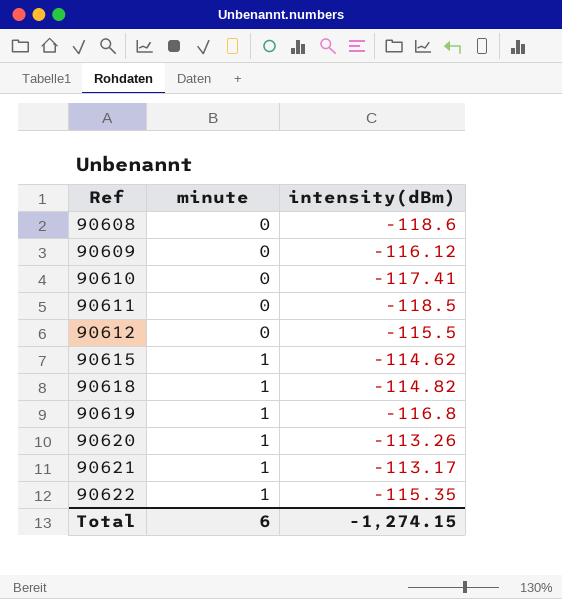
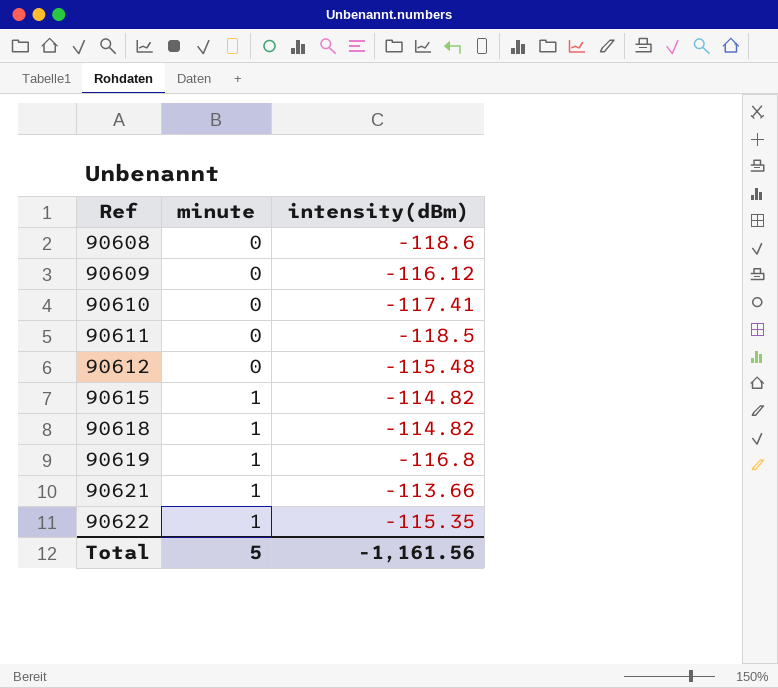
row 90620: 1 | -113.26 -> none
90612 | intensity(dBm): -115.5 -> -115.48
90615 | intensity(dBm): -114.62 -> -114.82
90621 | intensity(dBm): -113.17 -> -113.66
Total | minute: 6 -> 5
Total | intensity(dBm): -1,274.15 -> -1,161.56

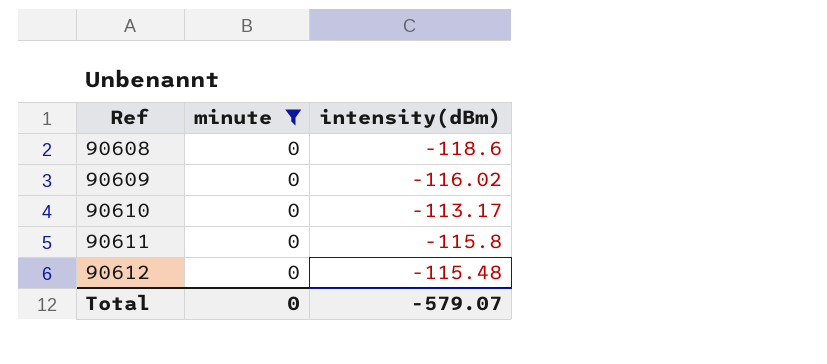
filter: none -> minute = 0
90609 | intensity(dBm): -116.12 -> -116.02
90610 | intensity(dBm): -117.41 -> -113.17
90611 | intensity(dBm): -118.5 -> -115.8
Total | minute: 5 -> 0
Total | intensity(dBm): -1,161.56 -> -579.07

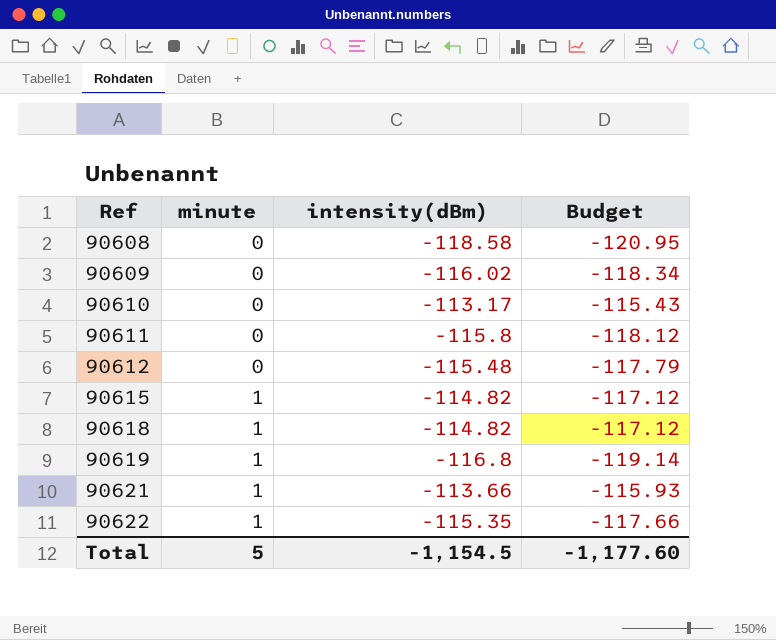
filter: minute = 0 -> none
column Budget | formula: none -> [intensity(dBm)] * 1.02
90608 | intensity(dBm): -118.6 -> -118.58
Total | minute: 0 -> 5
Total | intensity(dBm): -579.07 -> -1,154.5

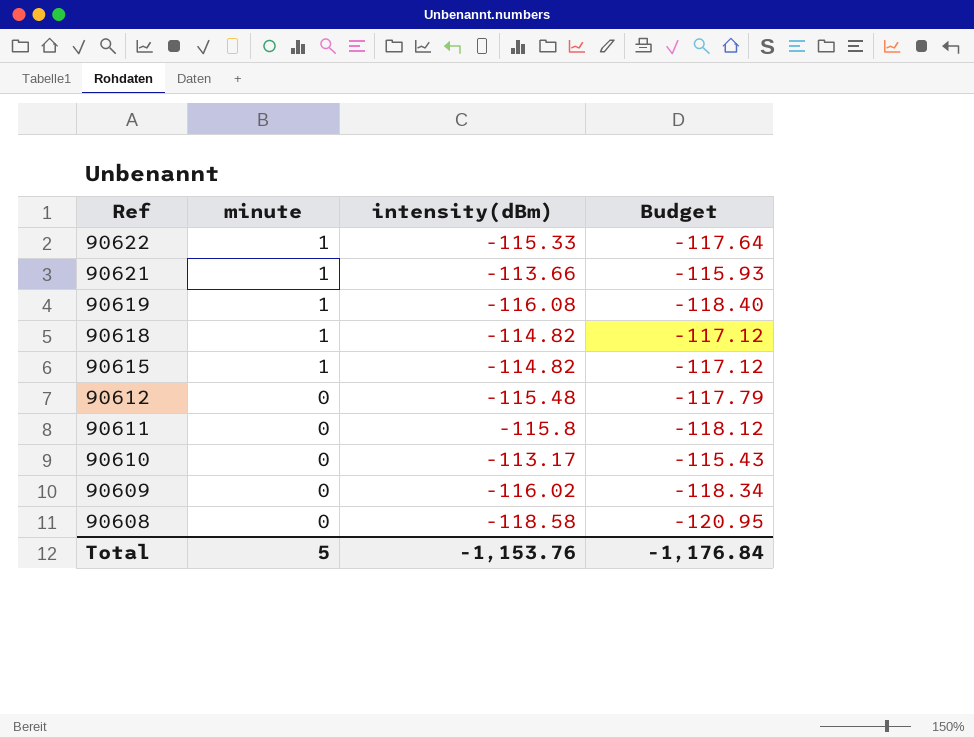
row order: Ref ascending -> Ref descending
90622 | intensity(dBm): -115.35 -> -115.33
90622 | Budget: -117.66 -> -117.64
90619 | intensity(dBm): -116.8 -> -116.08
90619 | Budget: -119.14 -> -118.40
Total | intensity(dBm): -1,154.5 -> -1,153.76
Total | Budget: -1,177.60 -> -1,176.84

